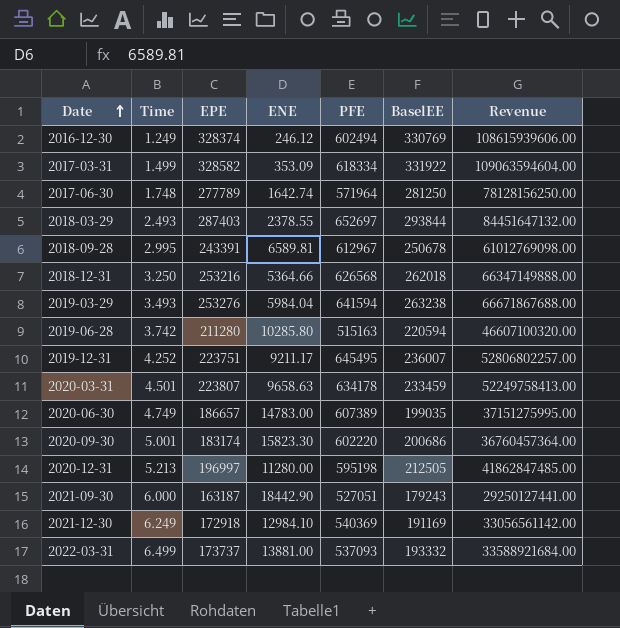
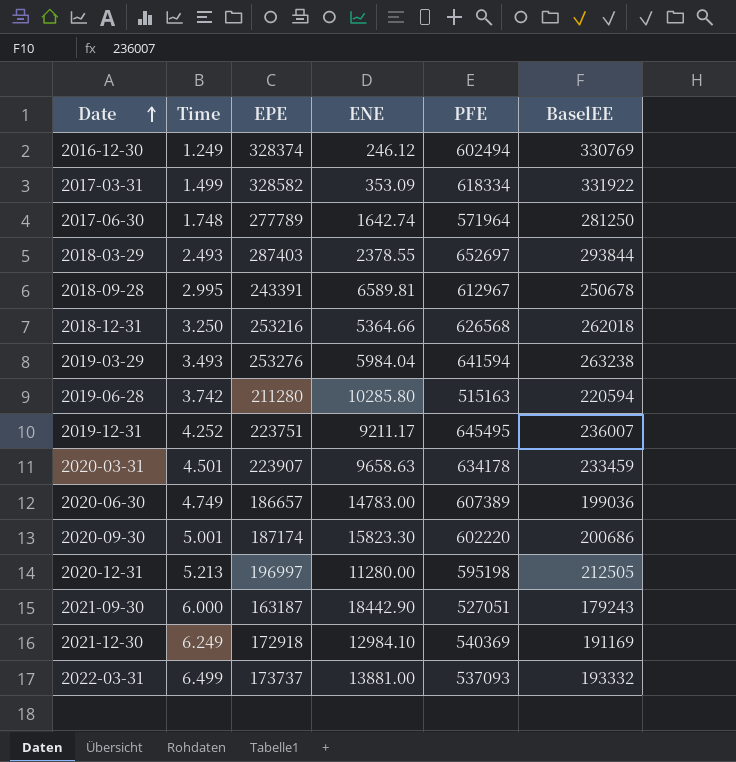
column Revenue | formula: [EPE] * [BaselEE] -> none
2020-03-31 | EPE: 223807 -> 223907
2020-06-30 | BaselEE: 199035 -> 199036
2020-09-30 | EPE: 183174 -> 187174

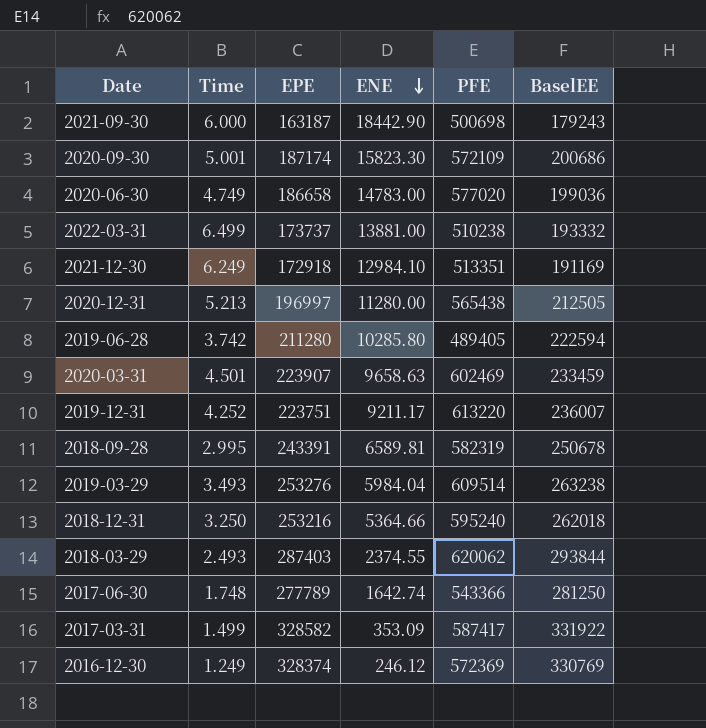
row order: Date ascending -> ENE descending
2021-09-30 | PFE: 527051 -> 500698
2020-09-30 | PFE: 602220 -> 572109
2020-06-30 | EPE: 186657 -> 186658
2020-06-30 | PFE: 607389 -> 577020
2022-03-31 | PFE: 537093 -> 510238
2021-12-30 | PFE: 540369 -> 513351
2020-12-31 | PFE: 595198 -> 565438
2019-06-28 | PFE: 515163 -> 489405
2019-06-28 | BaselEE: 220594 -> 222594
2020-03-31 | PFE: 634178 -> 602469
2019-12-31 | PFE: 645495 -> 613220
2018-09-28 | PFE: 612967 -> 582319
2019-03-29 | PFE: 641594 -> 609514
2018-12-31 | PFE: 626568 -> 595240
2018-03-29 | ENE: 2378.55 -> 2374.55
2018-03-29 | PFE: 652697 -> 620062
2017-06-30 | PFE: 571964 -> 543366
2017-03-31 | PFE: 618334 -> 587417
2016-12-30 | PFE: 602494 -> 572369

